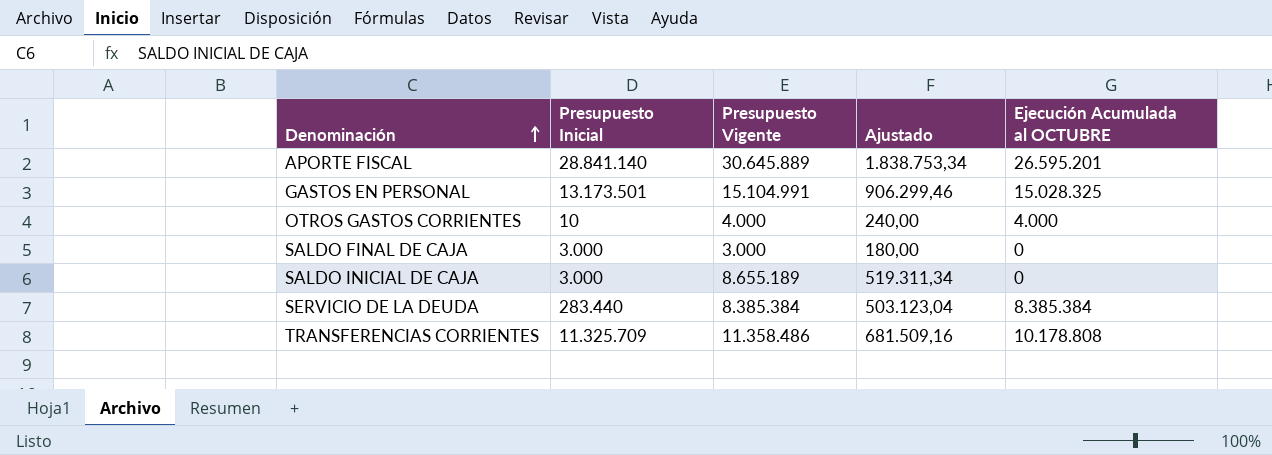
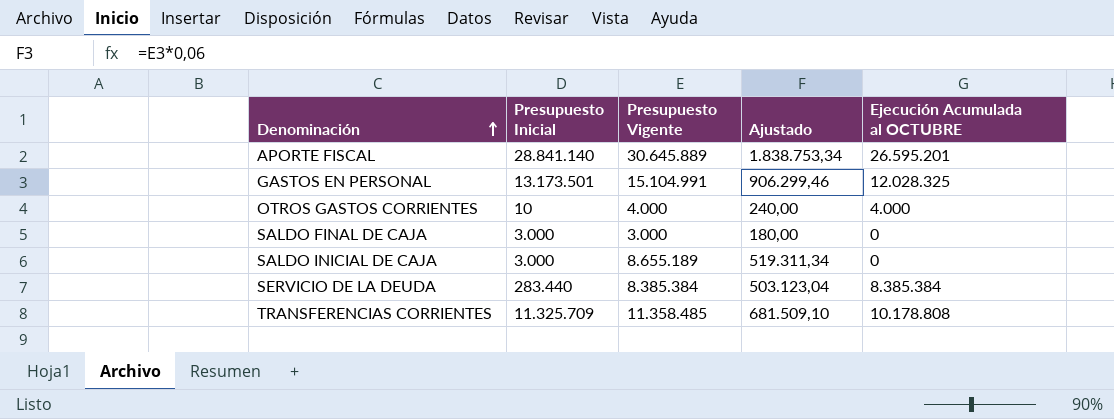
GASTOS EN PERSONAL | Ejecución Acumulada al OCTUBRE: 15.028.325 -> 12.028.325
TRANSFERENCIAS CORRIENTES | Presupuesto Vigente: 11.358.486 -> 11.358.485
TRANSFERENCIAS CORRIENTES | Ajustado: 681.509,16 -> 681.509,10

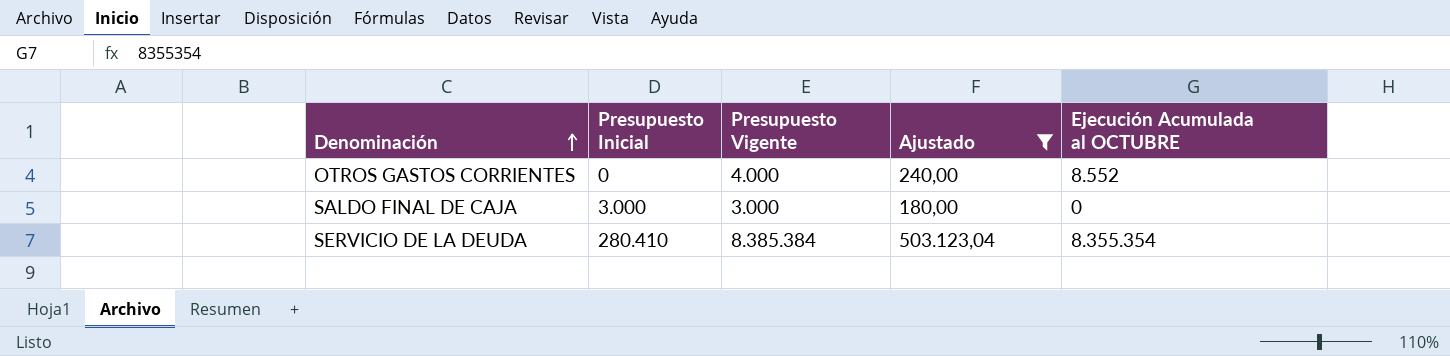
filter: none -> Ajustado <= 503.123,04
OTROS GASTOS CORRIENTES | Presupuesto Inicial: 10 -> 0
OTROS GASTOS CORRIENTES | Ejecución Acumulada al OCTUBRE: 4.000 -> 8.552
SERVICIO DE LA DEUDA | Presupuesto Inicial: 283.440 -> 280.410
SERVICIO DE LA DEUDA | Ejecución Acumulada al OCTUBRE: 8.385.384 -> 8.355.354

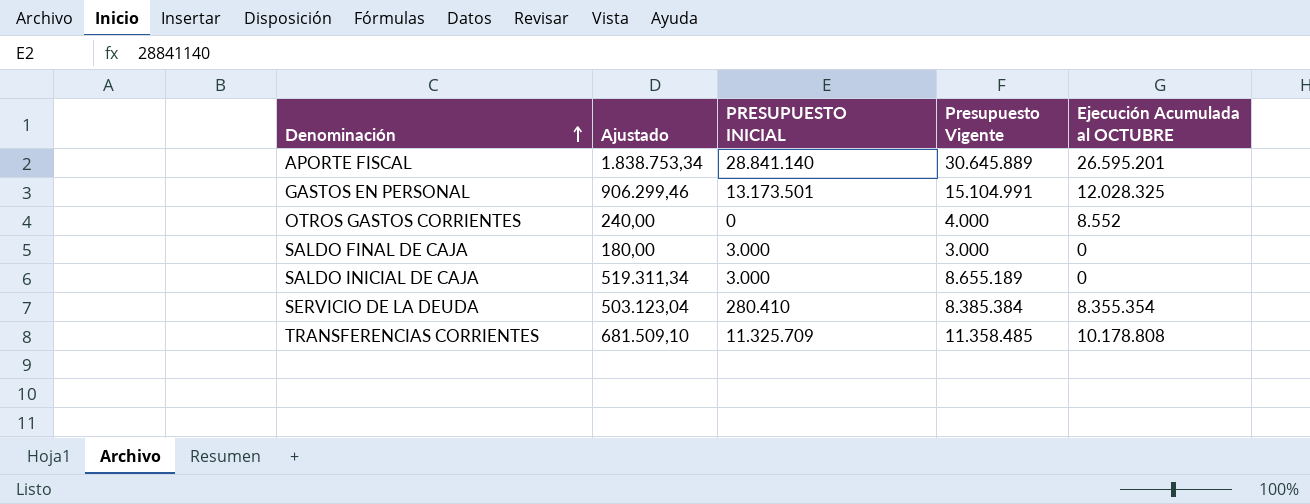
filter: Ajustado <= 503.123,04 -> none
column Ajustado | position: 4 -> 2
column name: Presupuesto Inicial -> PRESUPUESTO INICIAL

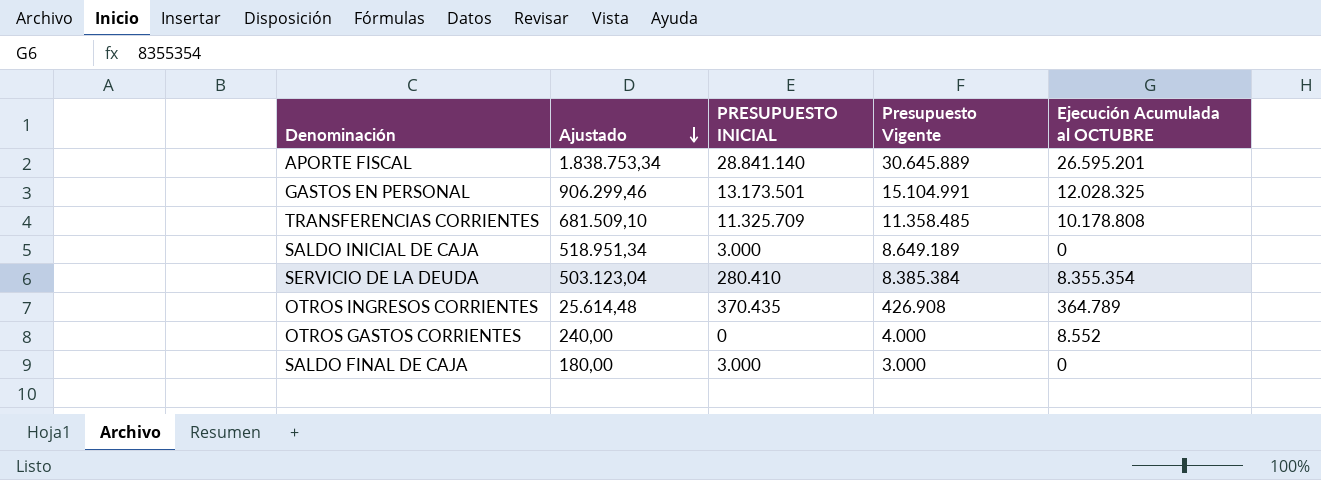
row order: Denominación ascending -> Ajustado descending
SALDO INICIAL DE CAJA | Ajustado: 519.311,34 -> 518.951,34
SALDO INICIAL DE CAJA | Presupuesto Vigente: 8.655.189 -> 8.649.189
row OTROS INGRESOS CORRIENTES: none -> 25.614,48 | 370.435 | 426.908 | 364.789

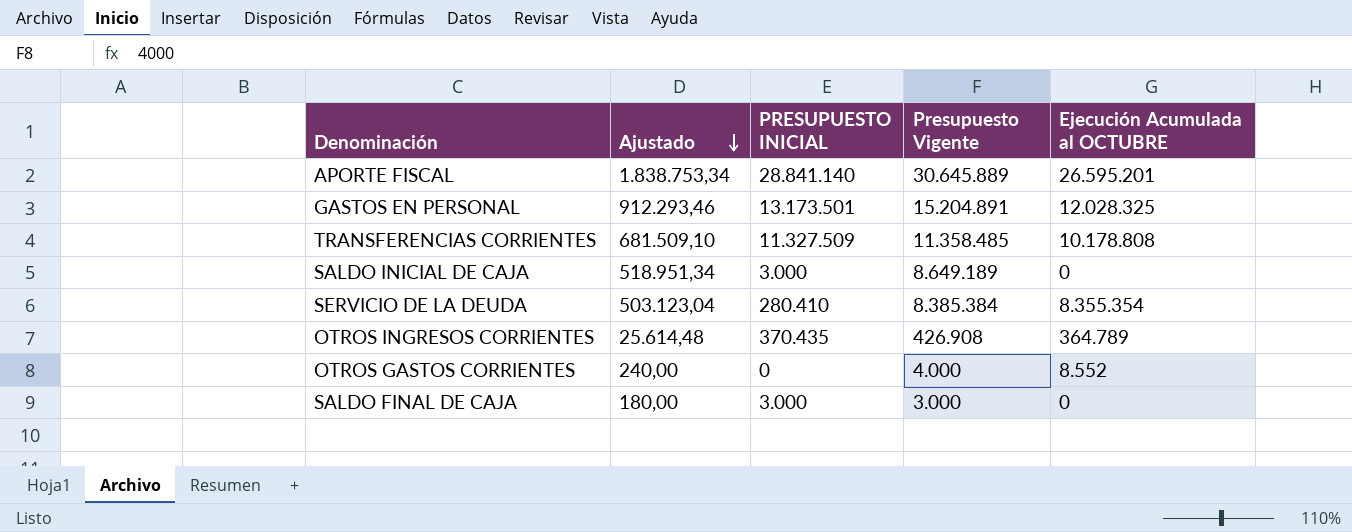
GASTOS EN PERSONAL | Ajustado: 906.299,46 -> 912.293,46
GASTOS EN PERSONAL | Presupuesto Vigente: 15.104.991 -> 15.204.891
TRANSFERENCIAS CORRIENTES | PRESUPUESTO INICIAL: 11.325.709 -> 11.327.509

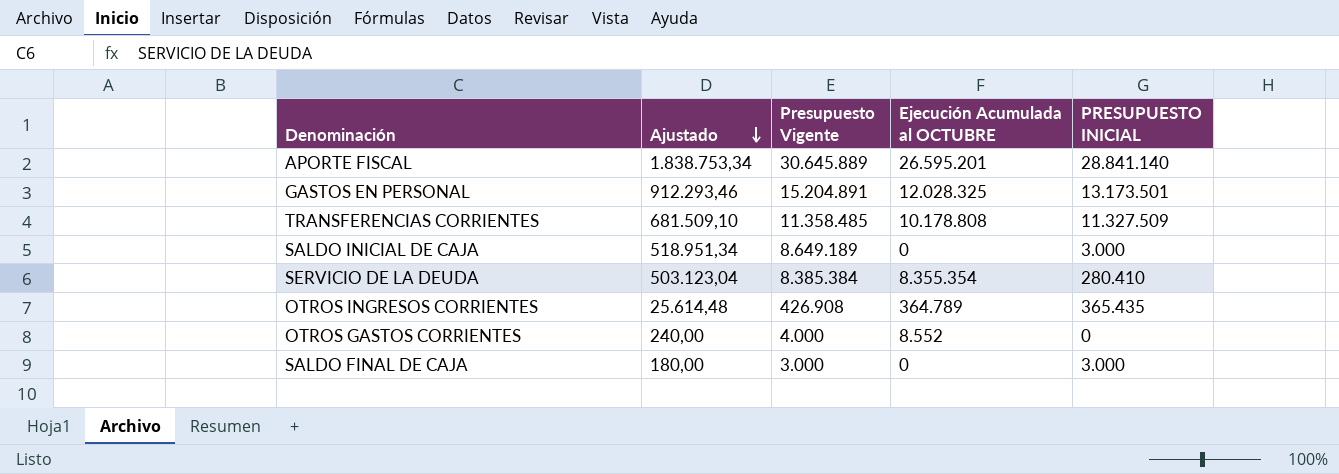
column PRESUPUESTO INICIAL | position: 3 -> 5
OTROS INGRESOS CORRIENTES | PRESUPUESTO INICIAL: 370.435 -> 365.435

